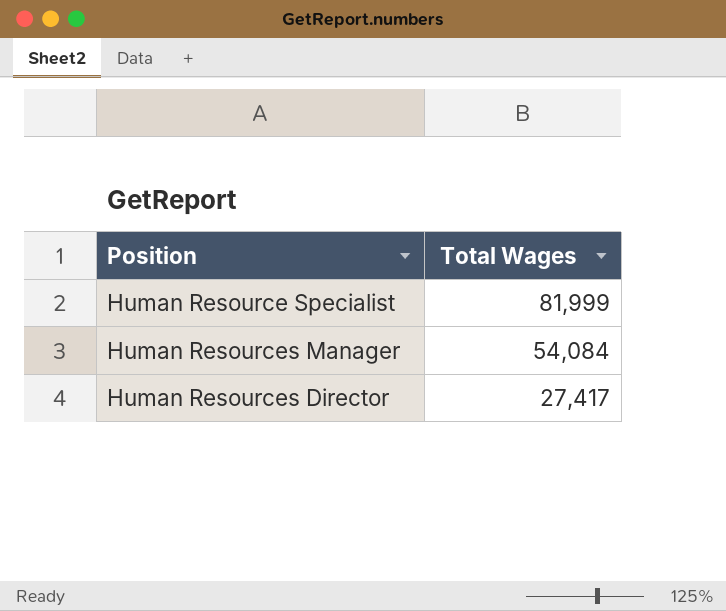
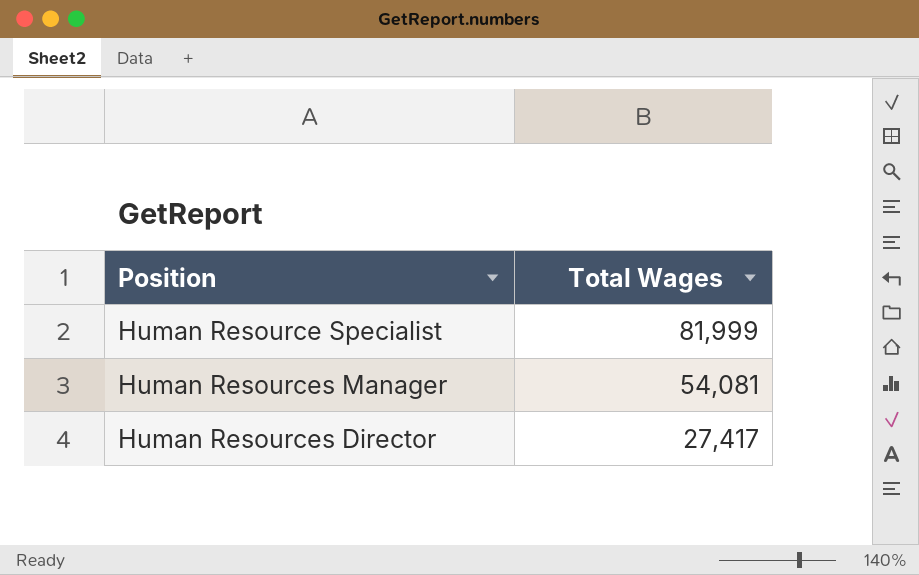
Human Resources Manager | Total Wages: 54,084 -> 54,081

